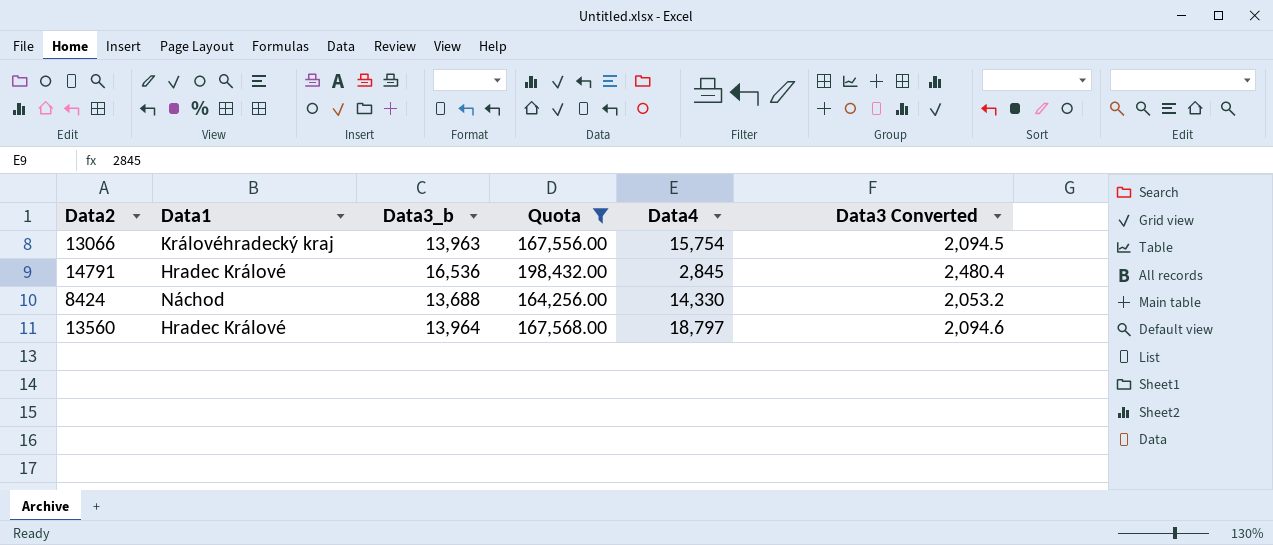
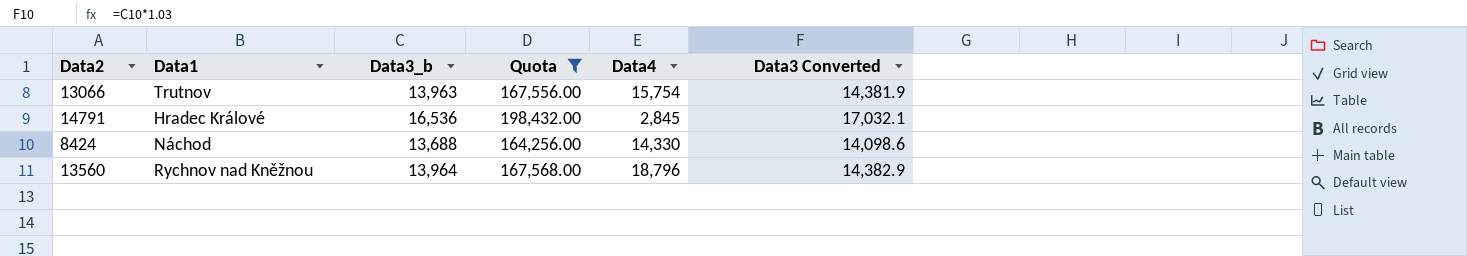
column Data3 Converted | formula: [Data3_b] * 0.15 -> [Data3_b] * 1.03
13066 | Data1: Královéhradecký kraj -> Trutnov
13560 | Data1: Hradec Králové -> Rychnov nad Kněžnou
13560 | Data4: 18,797 -> 18,796

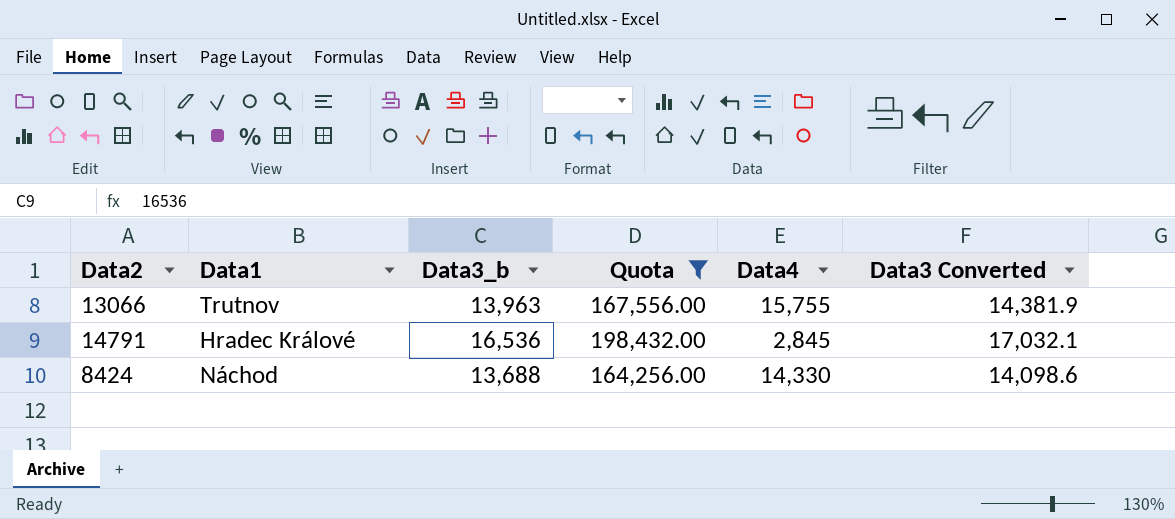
row 13560: Rychnov nad Kněžnou | 13,964 | 167,568.00 | 18,796 | 14,382.9 -> none
13066 | Data4: 15,754 -> 15,755

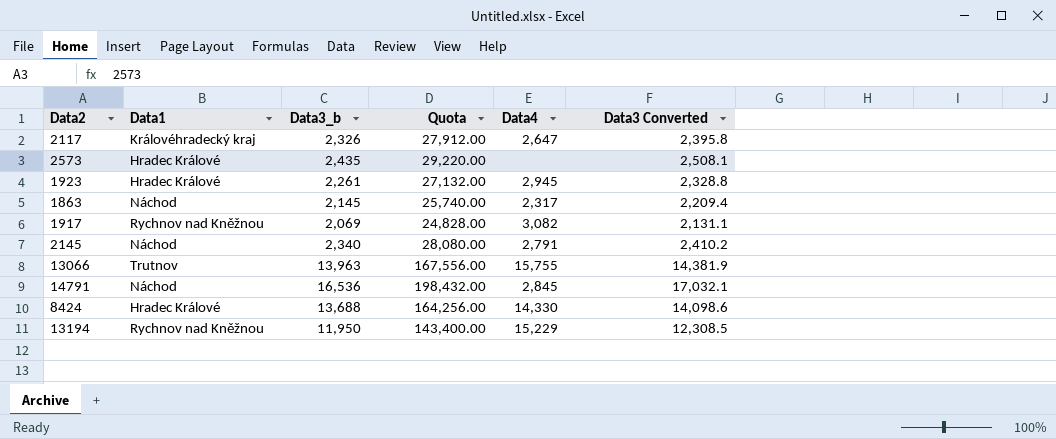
filter: Quota >= 164,256.00 -> none
14791 | Data1: Hradec Králové -> Náchod
8424 | Data1: Náchod -> Hradec Králové

